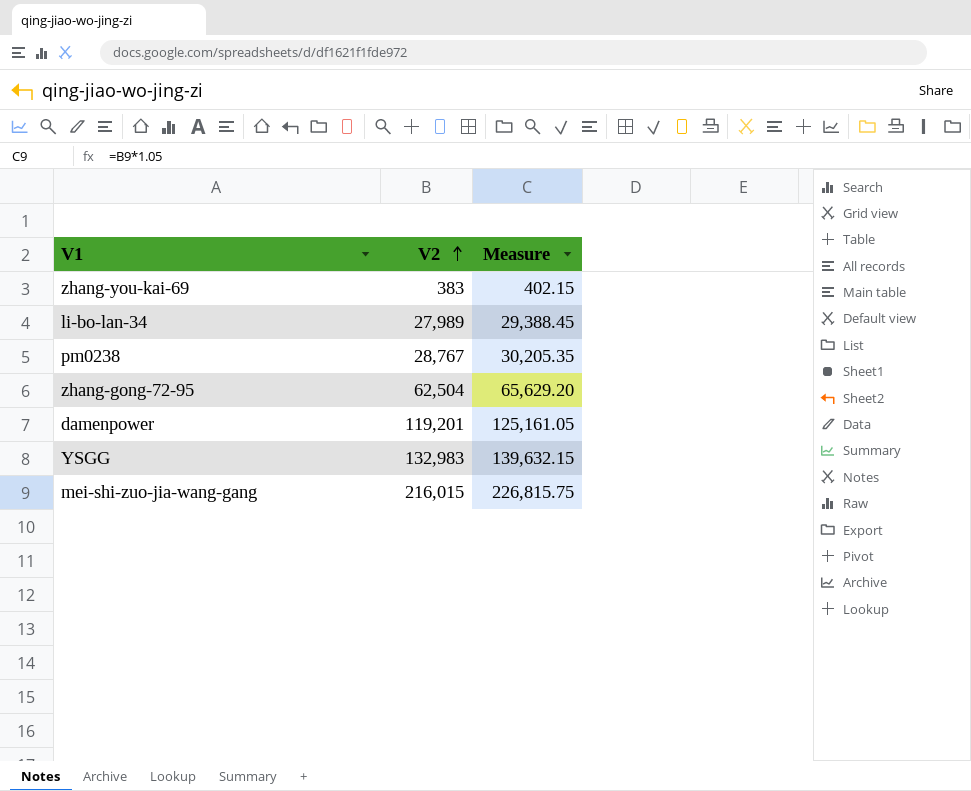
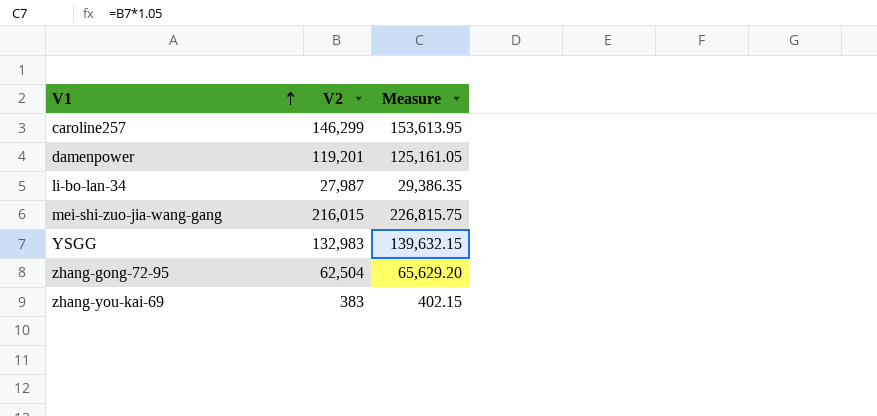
row order: V2 ascending -> V1 ascending
row pm0238: 28,767 | 30,205.35 -> none
row caroline257: none -> 146,299 | 153,613.95
li-bo-lan-34 | V2: 27,989 -> 27,987
li-bo-lan-34 | Measure: 29,388.45 -> 29,386.35

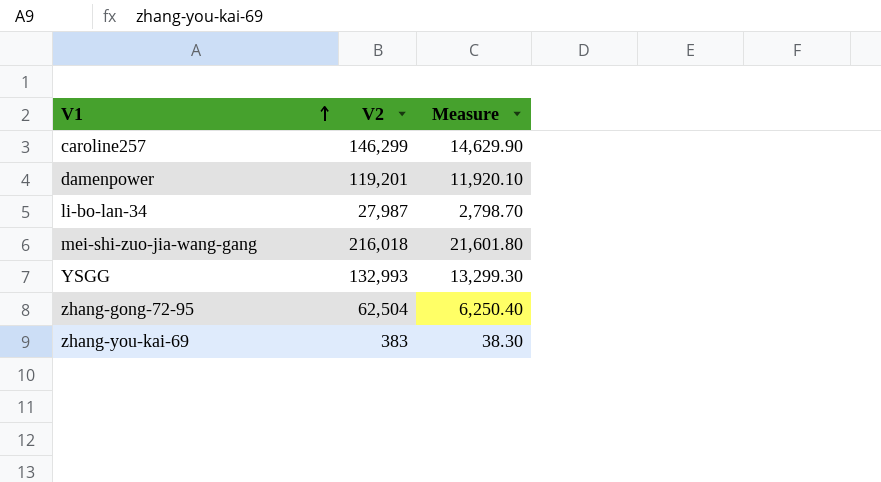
column Measure | formula: [V2] * 1.05 -> [V2] * 0.1
mei-shi-zuo-jia-wang-gang | V2: 216,015 -> 216,018
YSGG | V2: 132,983 -> 132,993

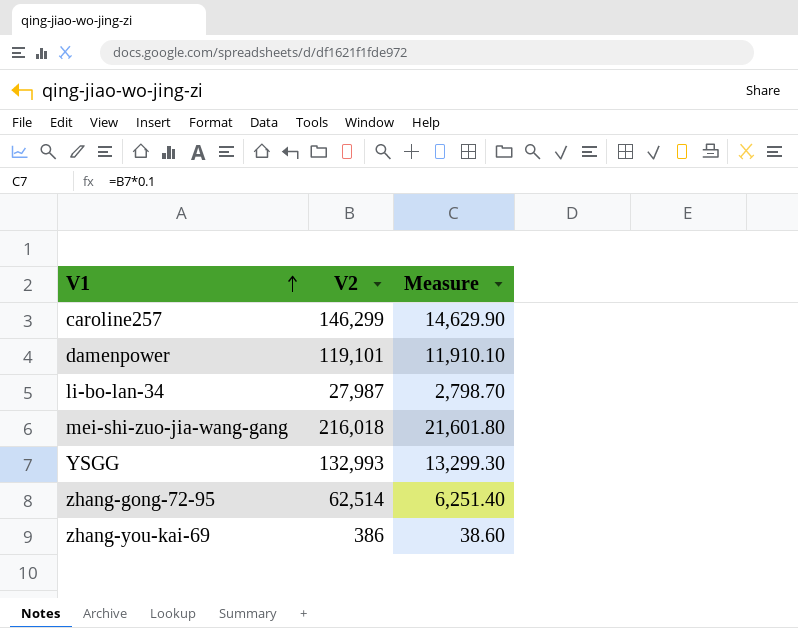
damenpower | V2: 119,201 -> 119,101
damenpower | Measure: 11,920.10 -> 11,910.10
zhang-gong-72-95 | V2: 62,504 -> 62,514
zhang-gong-72-95 | Measure: 6,250.40 -> 6,251.40
zhang-you-kai-69 | V2: 383 -> 386
zhang-you-kai-69 | Measure: 38.30 -> 38.60

